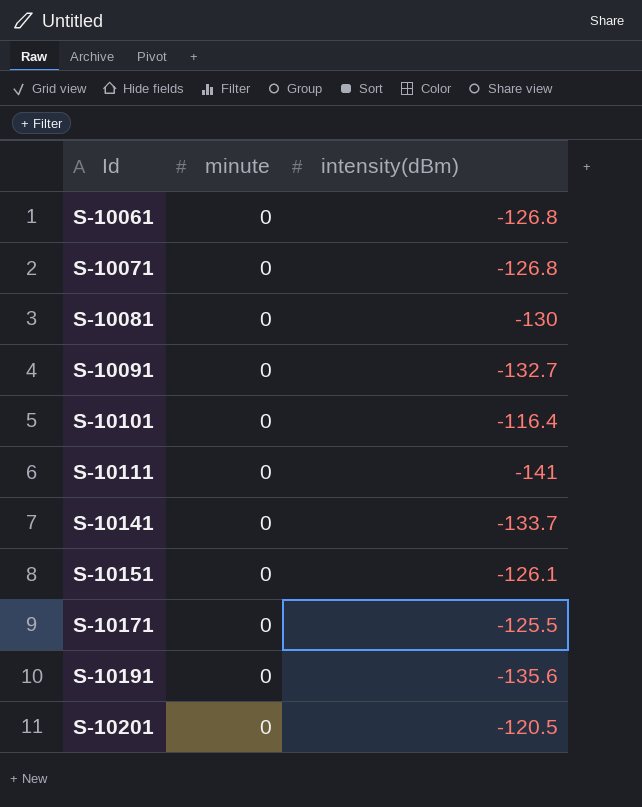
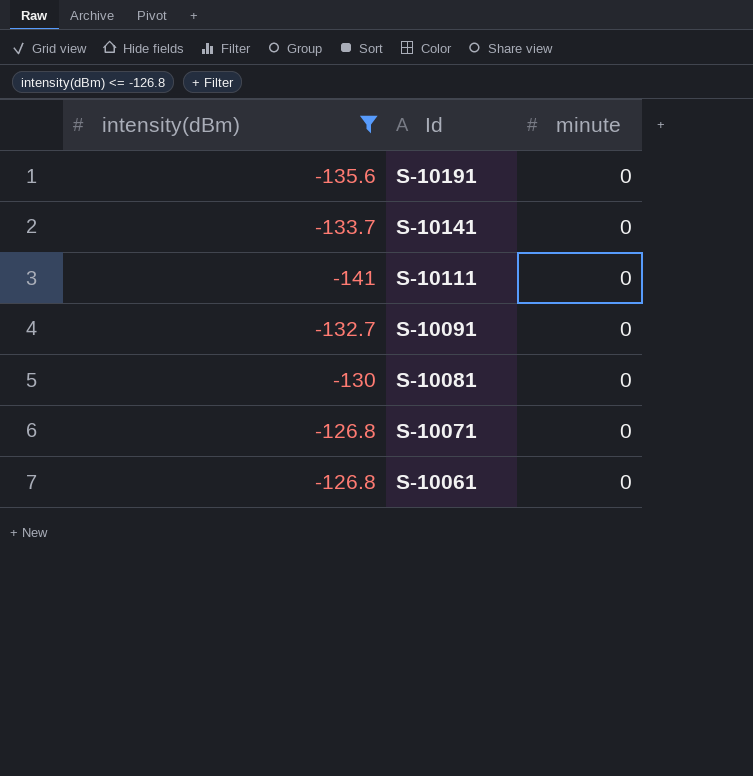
filter: none -> intensity(dBm) <= -126.8
row order: Id ascending -> Id descending
column intensity(dBm) | position: 3 -> 1

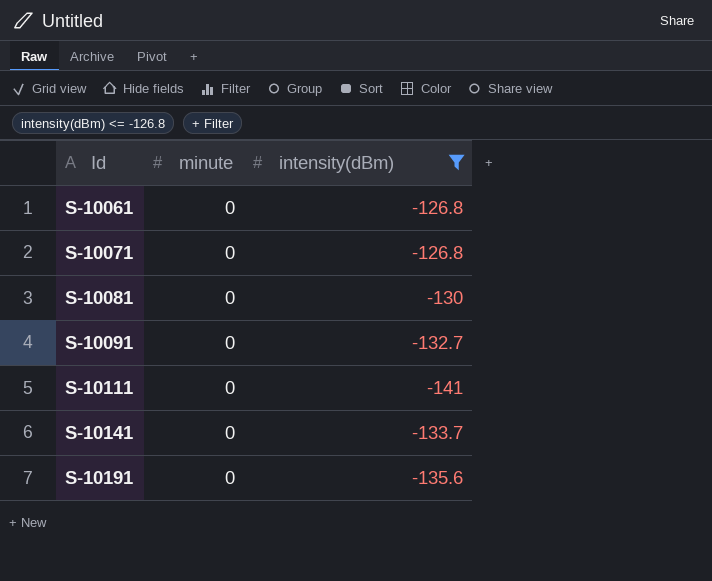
row order: Id descending -> Id ascending
column intensity(dBm) | position: 1 -> 3

